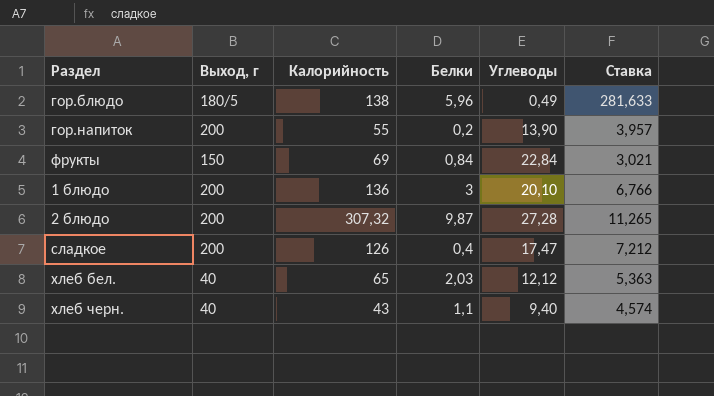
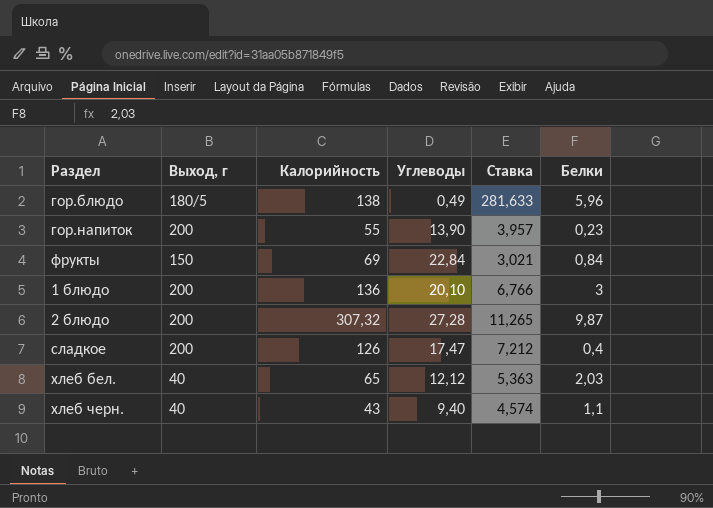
column Белки | position: 4 -> 6
гор.напиток | Белки: 0,2 -> 0,23

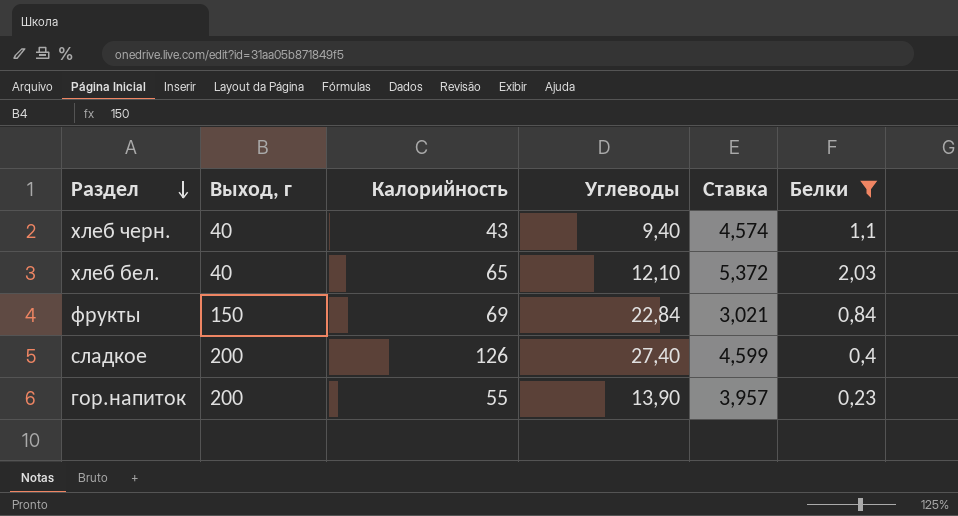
filter: none -> Белки <= 2,03
row order: none -> Раздел descending
хлеб бел. | Углеводы: 12,12 -> 12,10
хлеб бел. | Ставка: 5,363 -> 5,372
сладкое | Углеводы: 17,47 -> 27,40
сладкое | Ставка: 7,212 -> 4,599

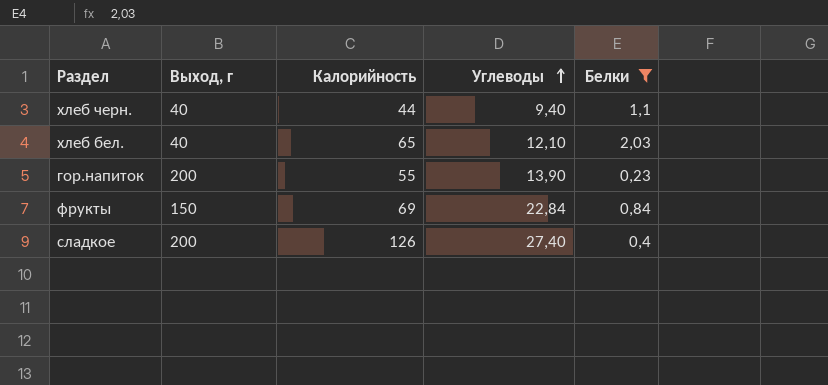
row order: Раздел descending -> Углеводы ascending
column Ставка | formula: [Калорийность] / [Углеводы] -> none
хлеб черн. | Калорийность: 43 -> 44

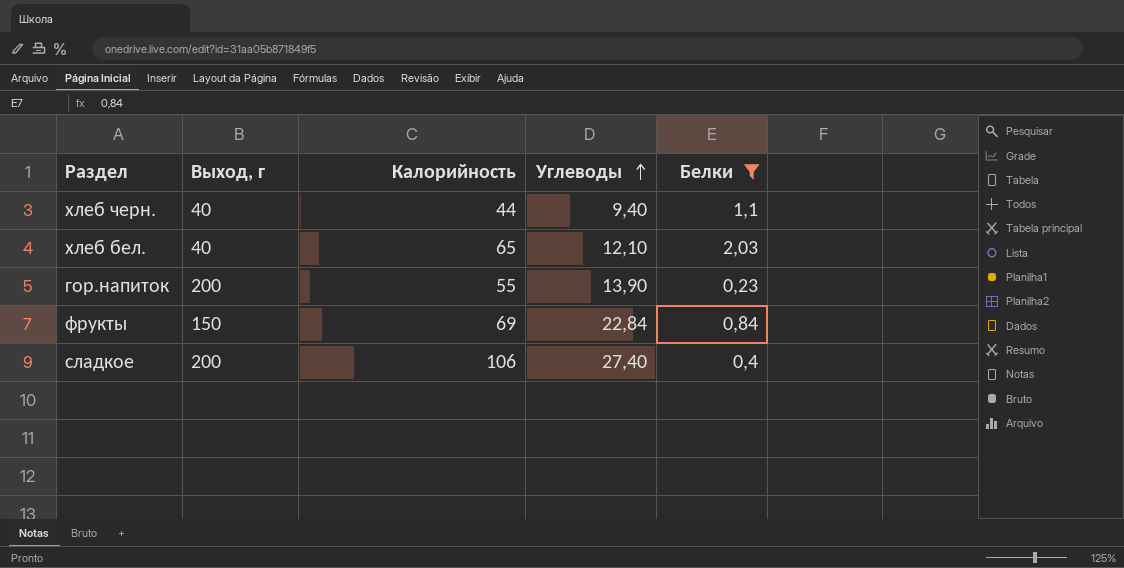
сладкое | Калорийность: 126 -> 106

